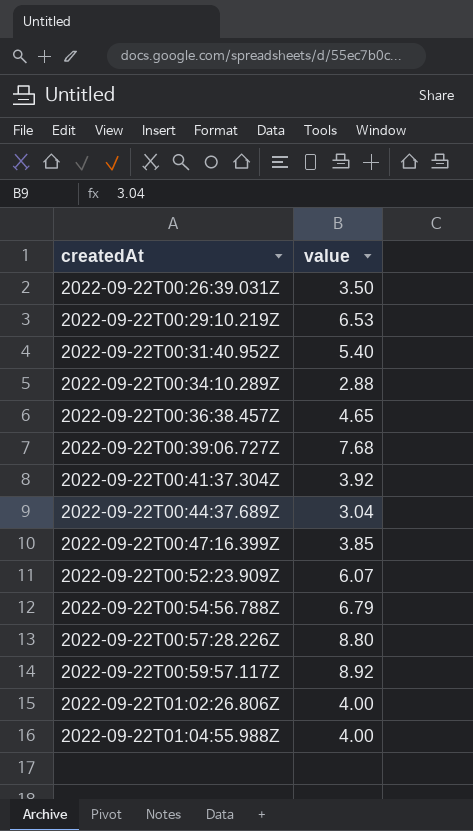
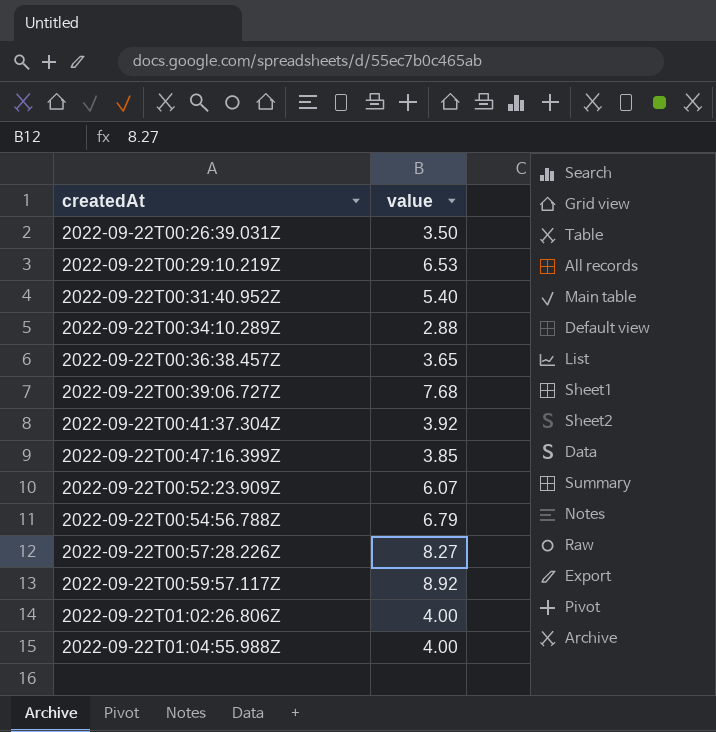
row 2022-09-22T00:44:37.689Z: 3.04 -> none
2022-09-22T00:36:38.457Z | value: 4.65 -> 3.65
2022-09-22T00:57:28.226Z | value: 8.80 -> 8.27

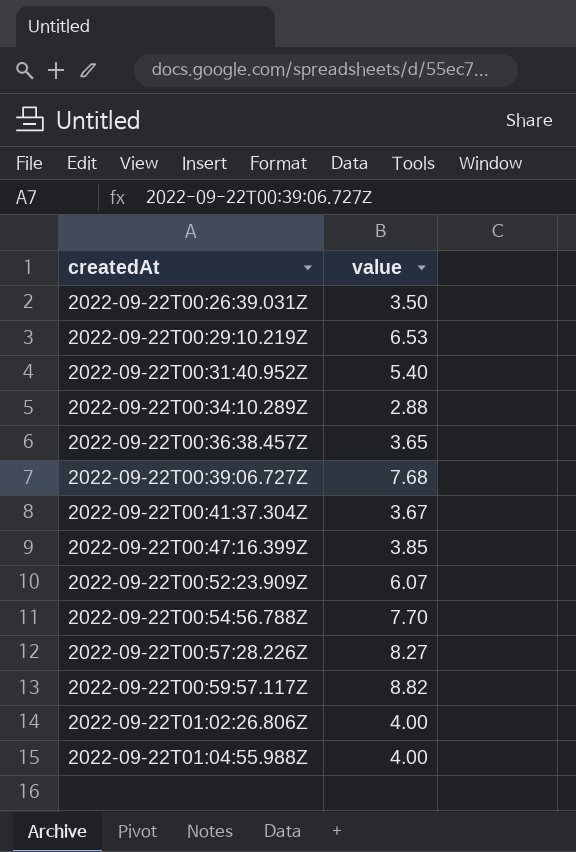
2022-09-22T00:41:37.304Z | value: 3.92 -> 3.67
2022-09-22T00:54:56.788Z | value: 6.79 -> 7.70
2022-09-22T00:59:57.117Z | value: 8.92 -> 8.82

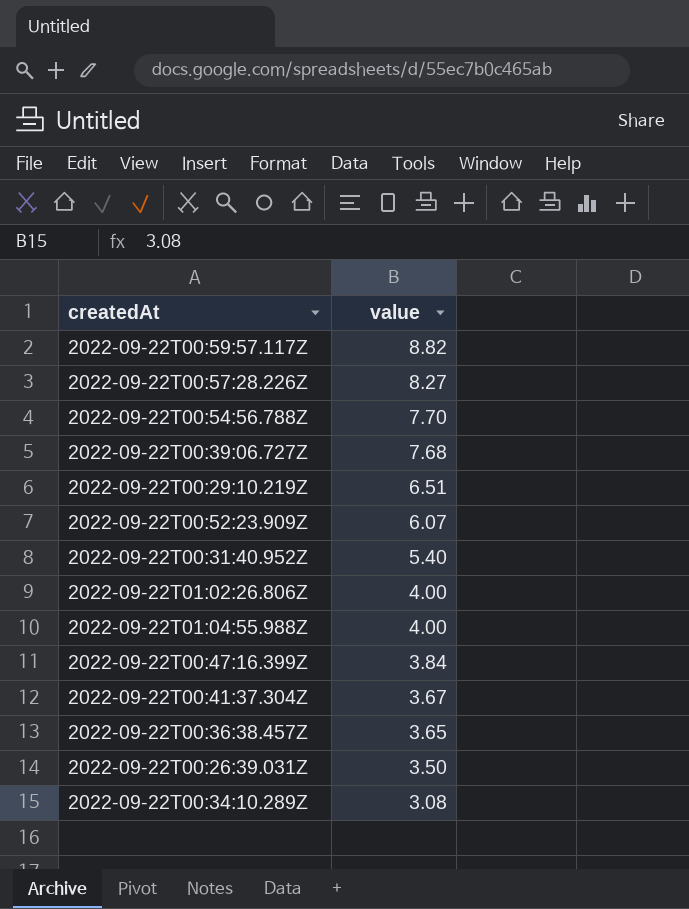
row order: createdAt ascending -> value descending
2022-09-22T00:29:10.219Z | value: 6.53 -> 6.51
2022-09-22T00:47:16.399Z | value: 3.85 -> 3.84
2022-09-22T00:34:10.289Z | value: 2.88 -> 3.08

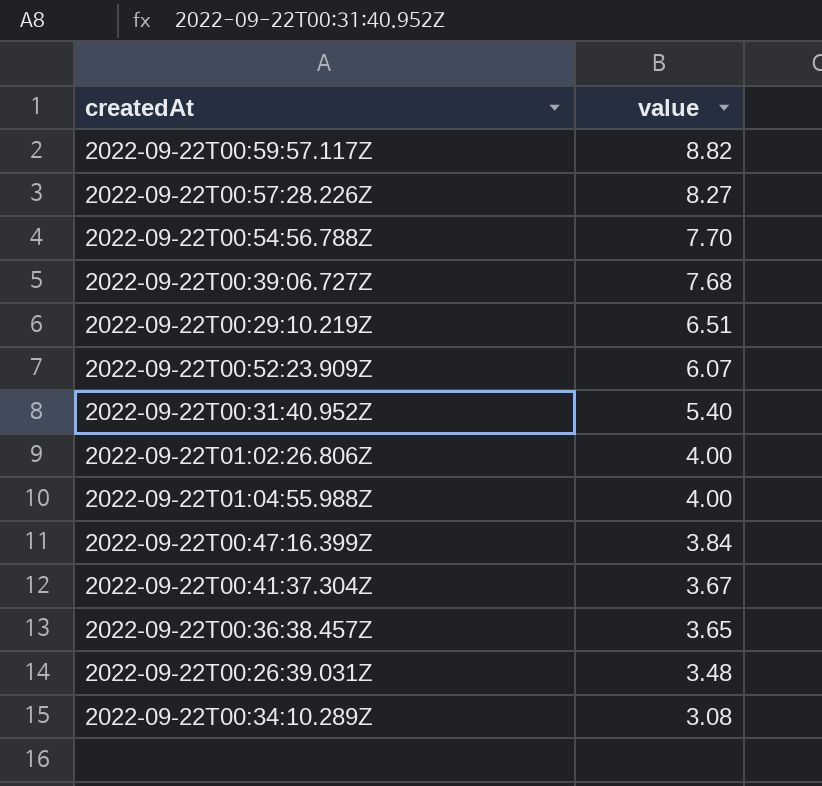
2022-09-22T00:26:39.031Z | value: 3.50 -> 3.48

